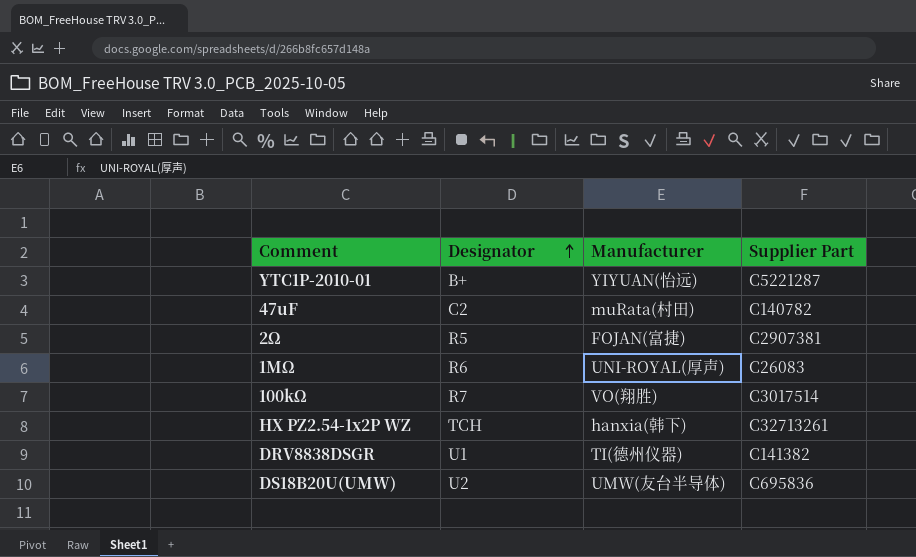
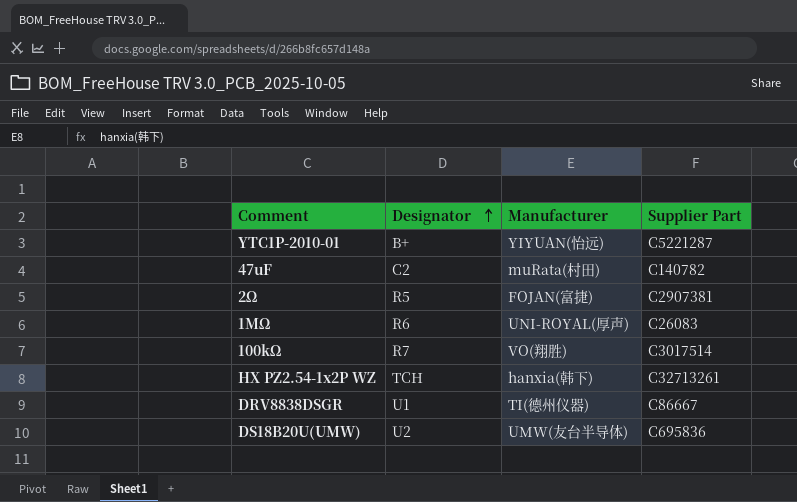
DRV8838DSGR | Supplier Part: C141382 -> C86667

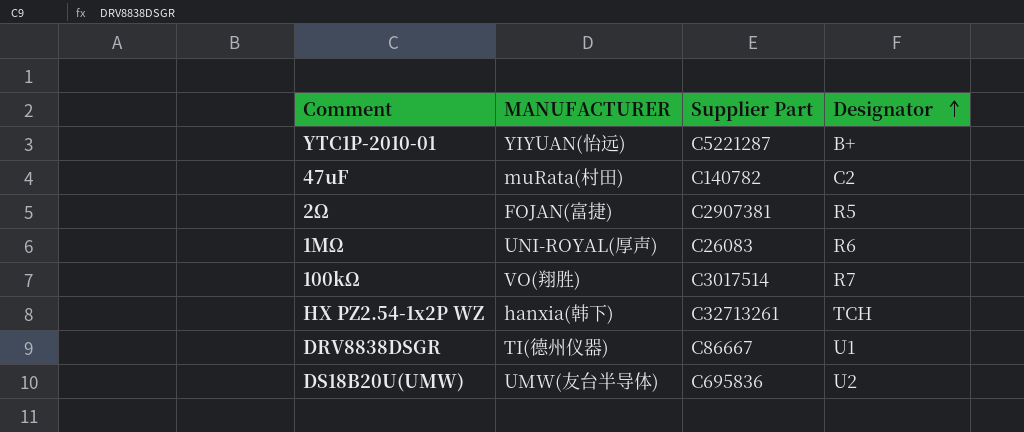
column name: Manufacturer -> MANUFACTURER
column Designator | position: 2 -> 4

